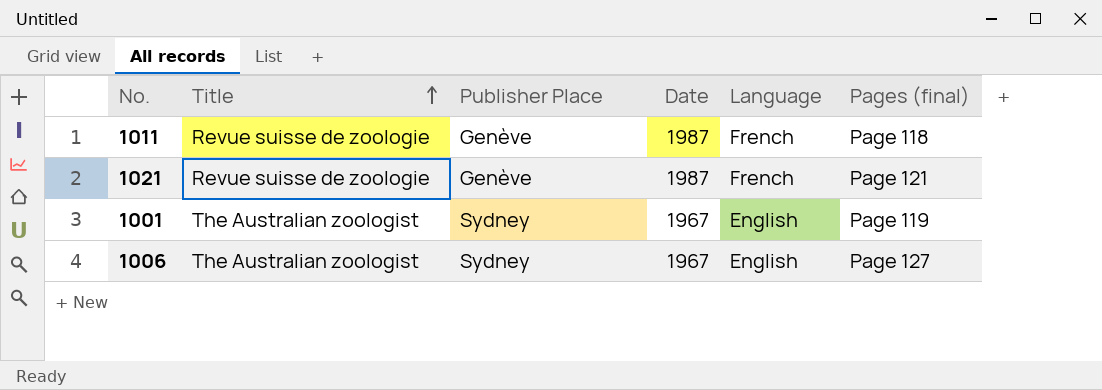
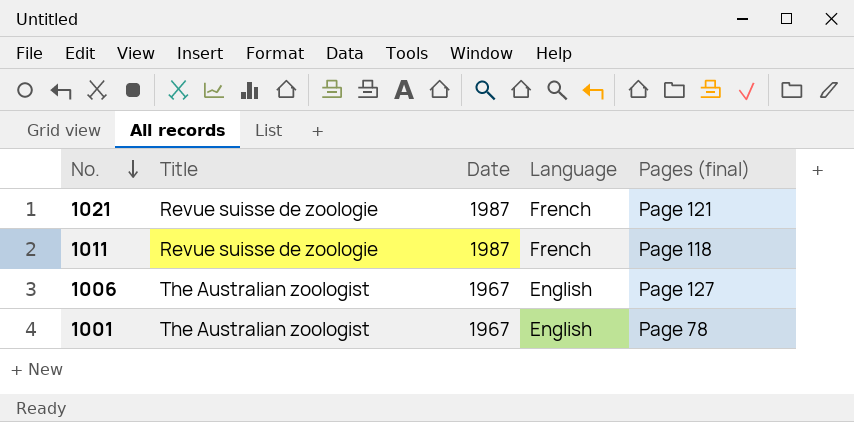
row order: Title ascending -> No. descending
column Publisher Place | position: 3 -> none
1001 | Pages (final): Page 119 -> Page 78

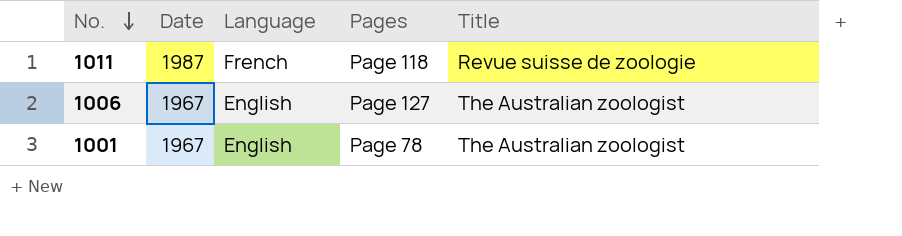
column name: Pages (final) -> Pages
column Title | position: 2 -> 5
row 1021: Revue suisse de zoologie | 1987 | French | Page 121 -> none

